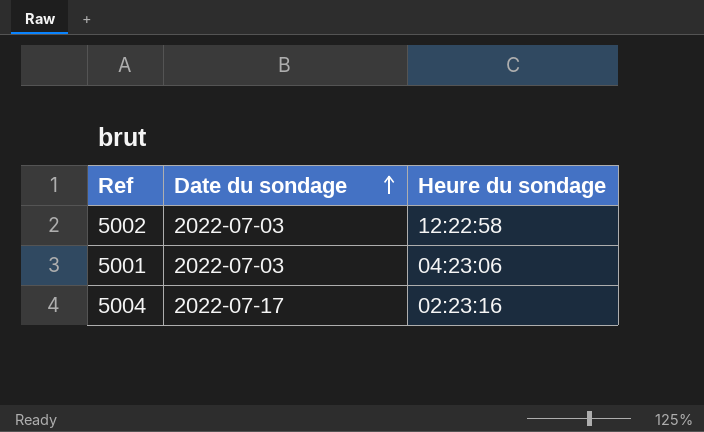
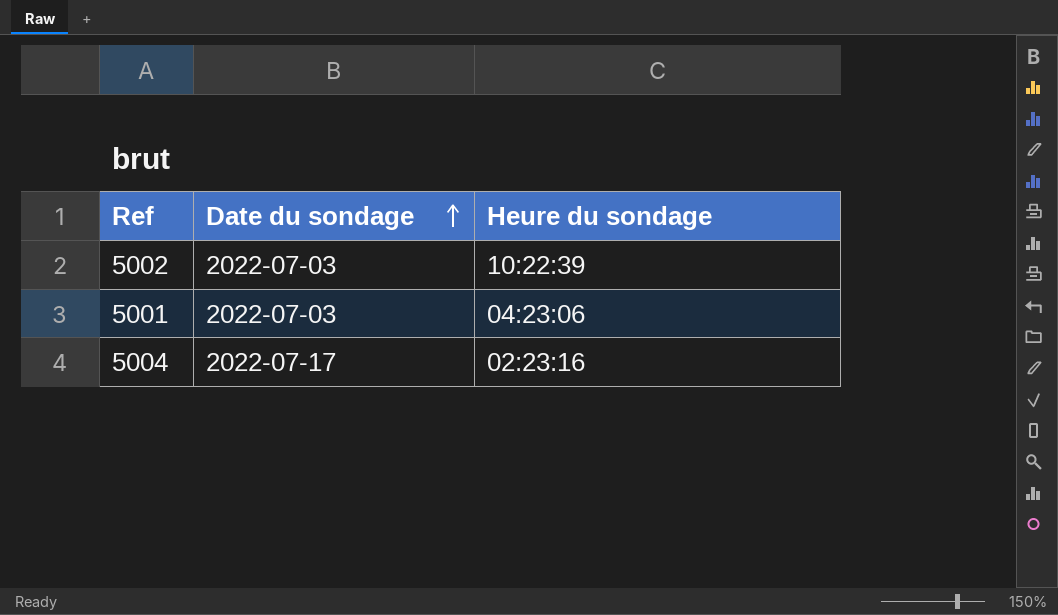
5002 | Heure du sondage: 12:22:58 -> 10:22:39

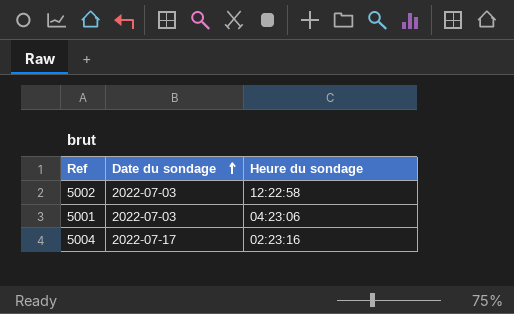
5002 | Heure du sondage: 10:22:39 -> 12:22:58

